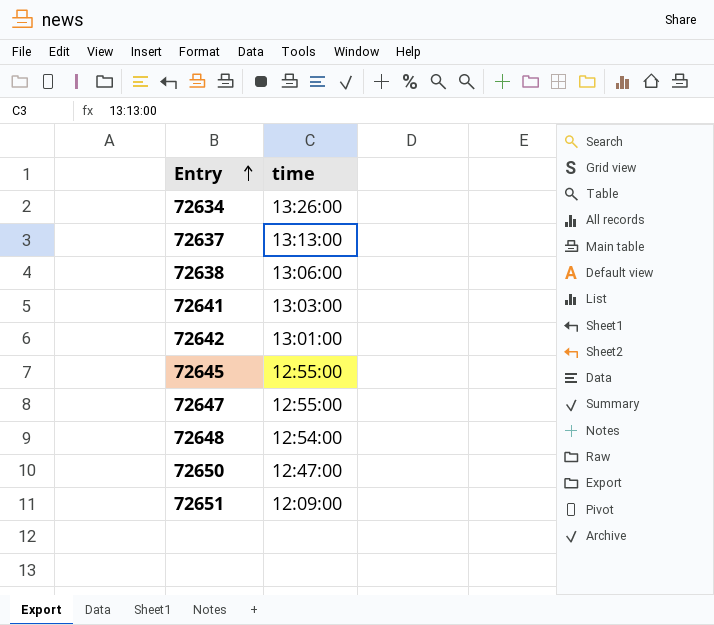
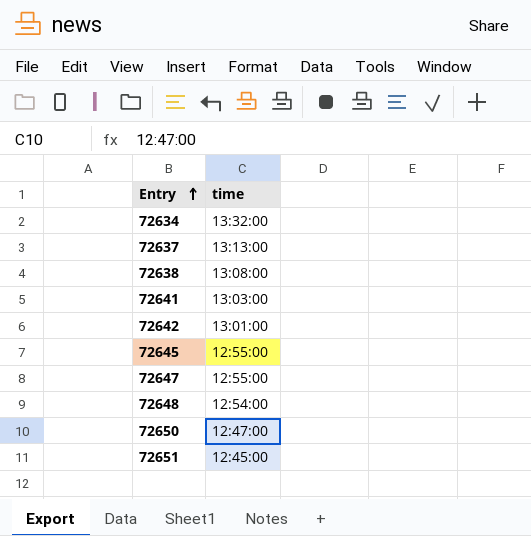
72634 | time: 13:26:00 -> 13:32:00
72638 | time: 13:06:00 -> 13:08:00
72651 | time: 12:09:00 -> 12:45:00

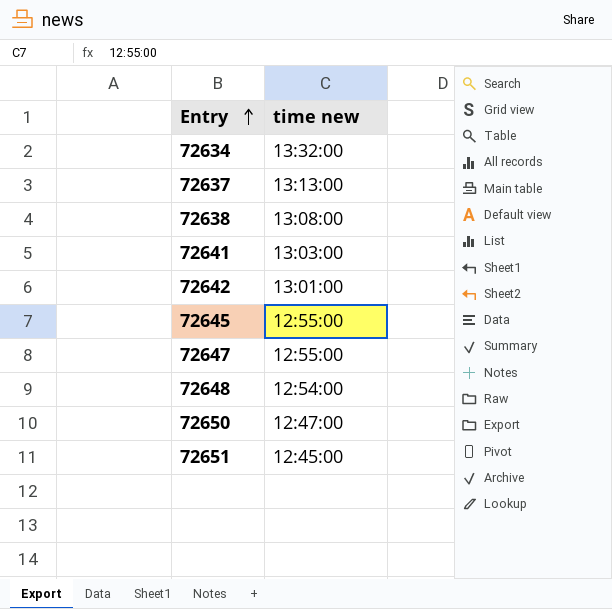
column name: time -> time new

